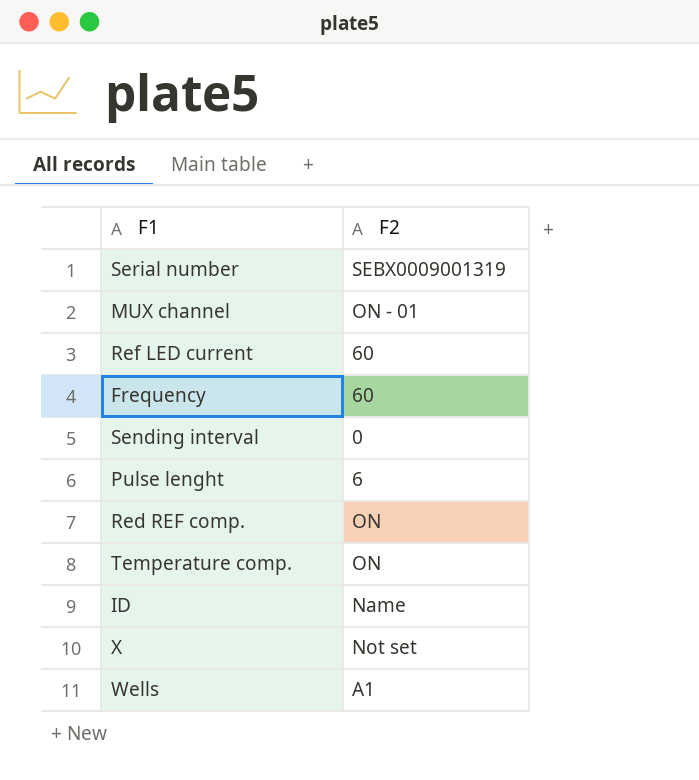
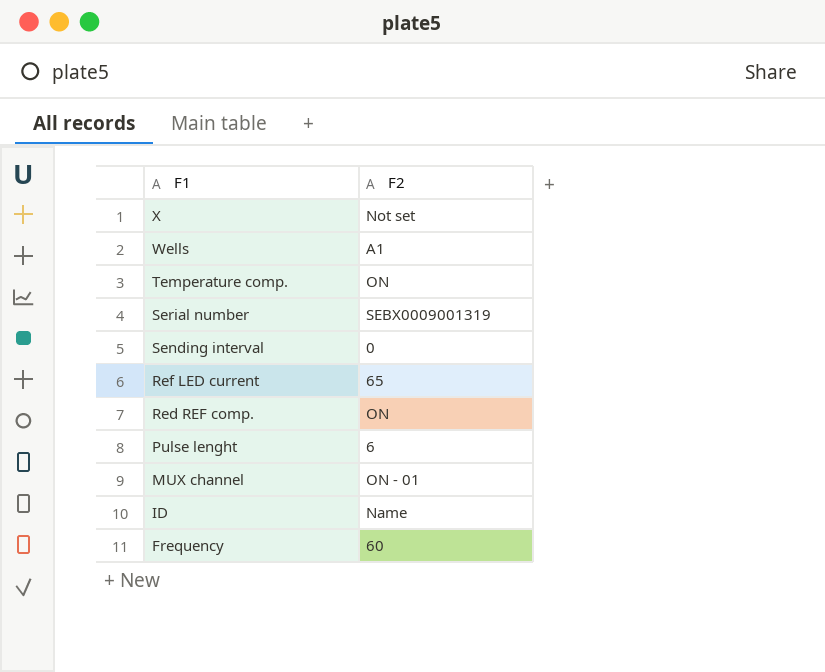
row order: none -> F1 descending
Ref LED current | F2: 60 -> 65

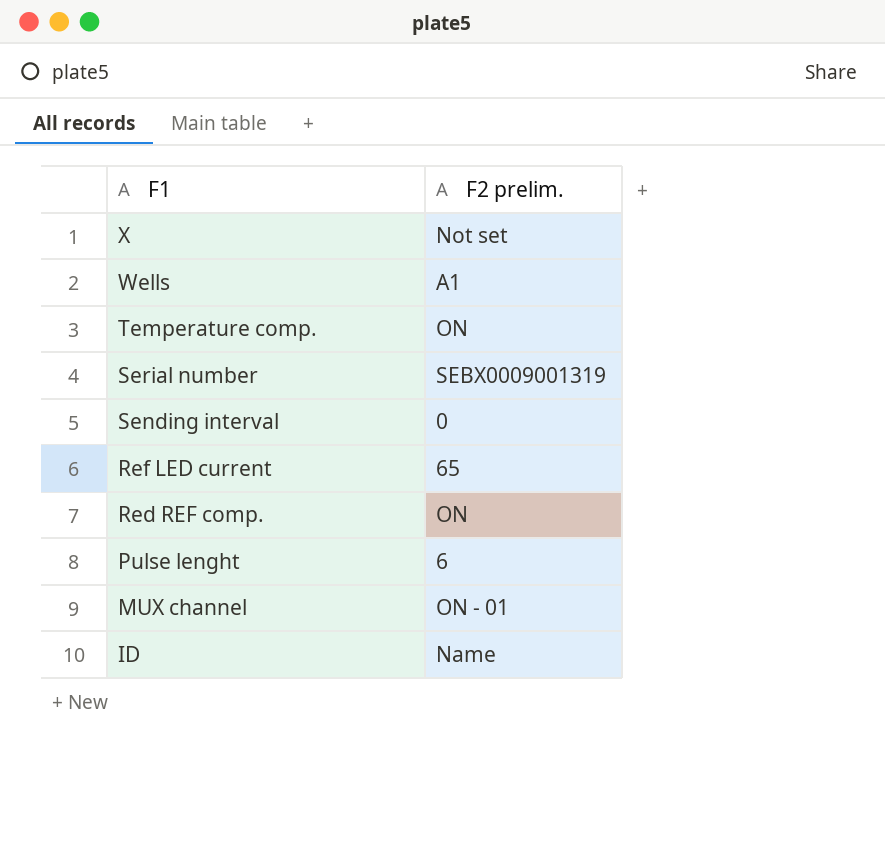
column name: F2 -> F2 prelim.
row Frequency: 60 -> none

